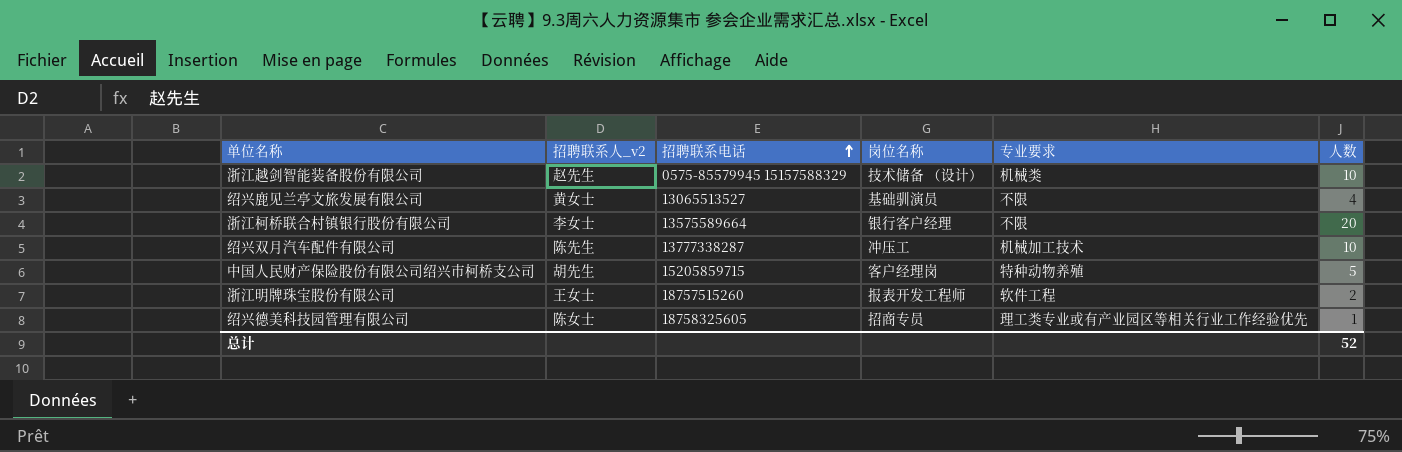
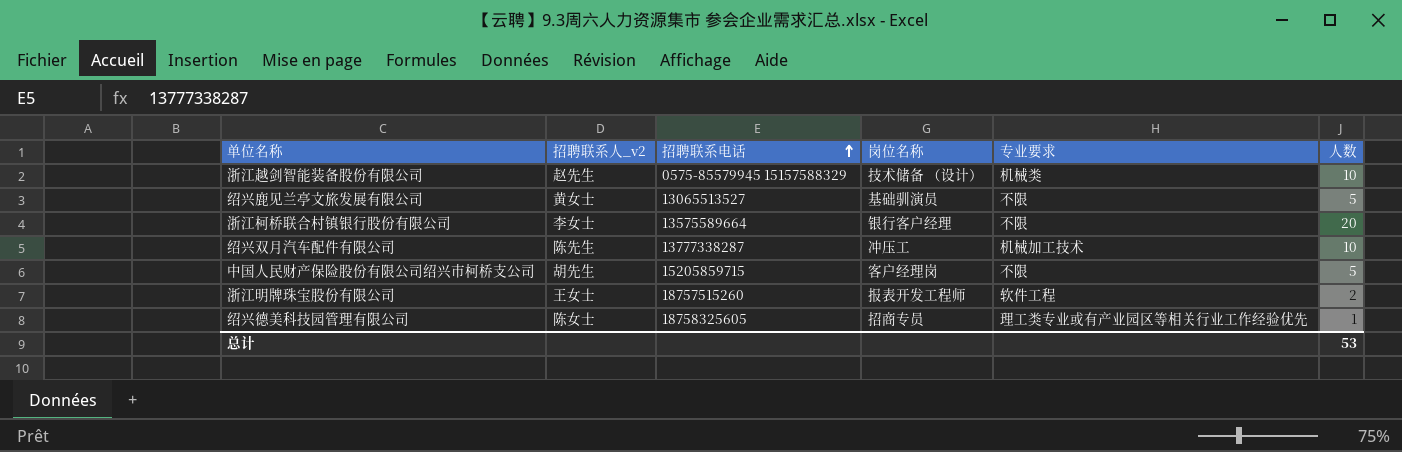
绍兴鹿见兰亭文旅发展有限公司 | 人数: 4 -> 5
中国人民财产保险股份有限公司绍兴市柯桥支公司 | 专业要求: 特种动物养殖 -> 不限
总计 | 人数: 52 -> 53

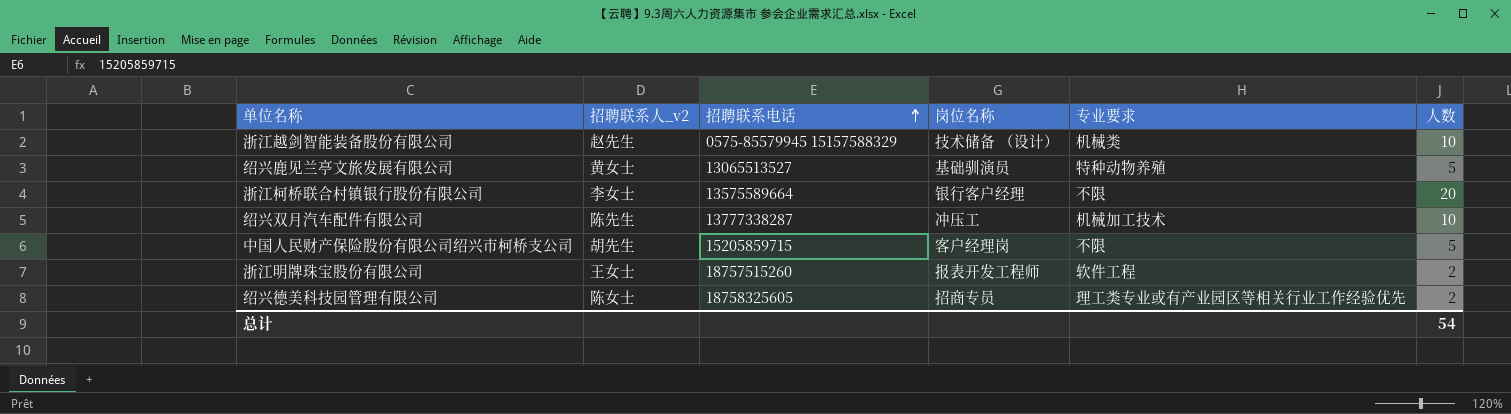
绍兴鹿见兰亭文旅发展有限公司 | 专业要求: 不限 -> 特种动物养殖
绍兴德美科技园管理有限公司 | 人数: 1 -> 2
总计 | 人数: 53 -> 54

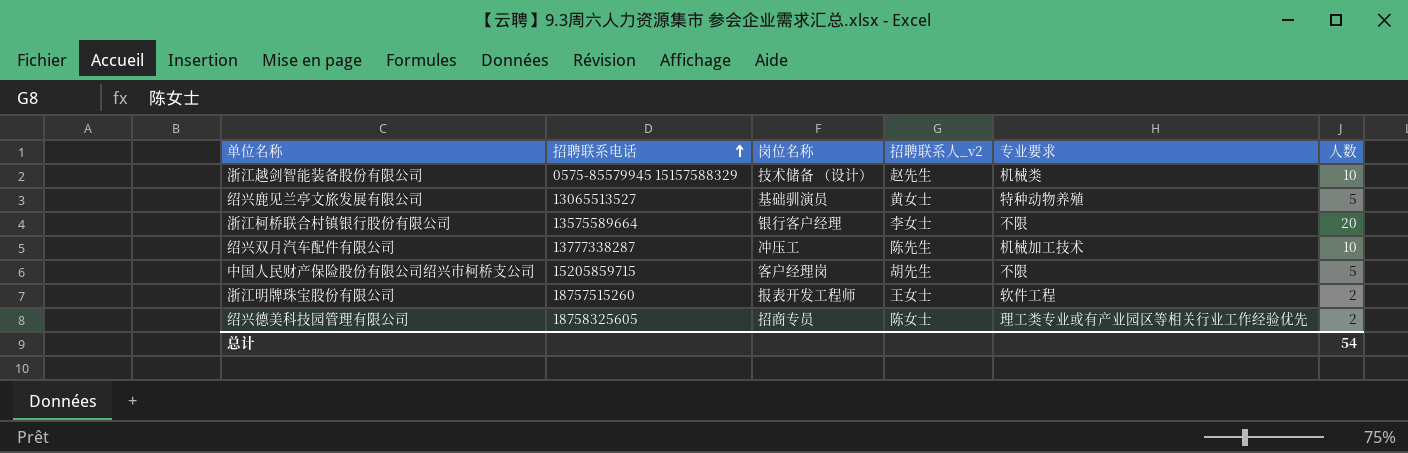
column 招聘联系人_v2 | position: 2 -> 4

